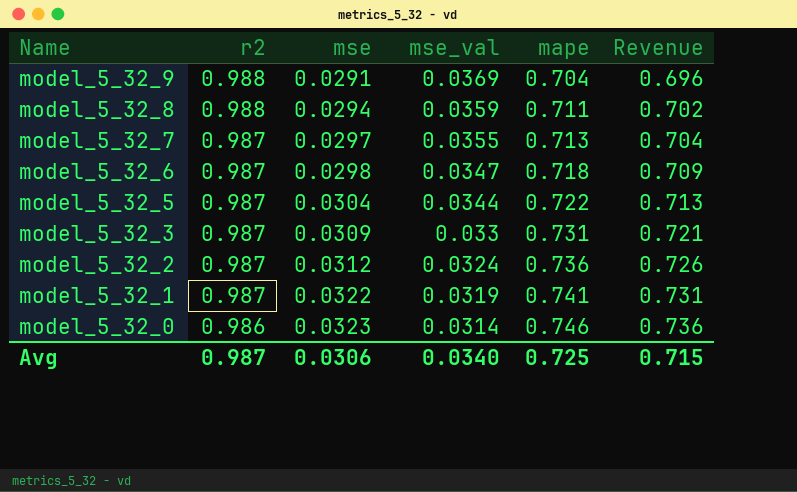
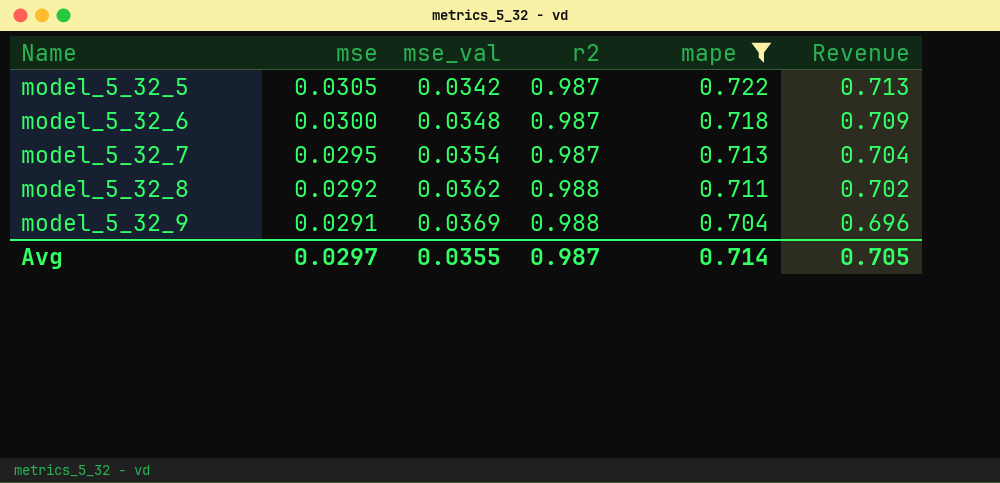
filter: none -> mape <= 0.722
row order: Name descending -> Name ascending
column r2 | position: 2 -> 4
model_5_32_5 | mse: 0.0304 -> 0.0305
model_5_32_5 | mse_val: 0.0344 -> 0.0342
model_5_32_6 | mse: 0.0298 -> 0.0300
model_5_32_6 | mse_val: 0.0347 -> 0.0348
model_5_32_7 | mse: 0.0297 -> 0.0295
model_5_32_7 | mse_val: 0.0355 -> 0.0354
model_5_32_8 | mse: 0.0294 -> 0.0292
model_5_32_8 | mse_val: 0.0359 -> 0.0362
Avg | mse: 0.0306 -> 0.0297
Avg | mse_val: 0.0340 -> 0.0355
Avg | mape: 0.725 -> 0.714
Avg | Revenue: 0.715 -> 0.705

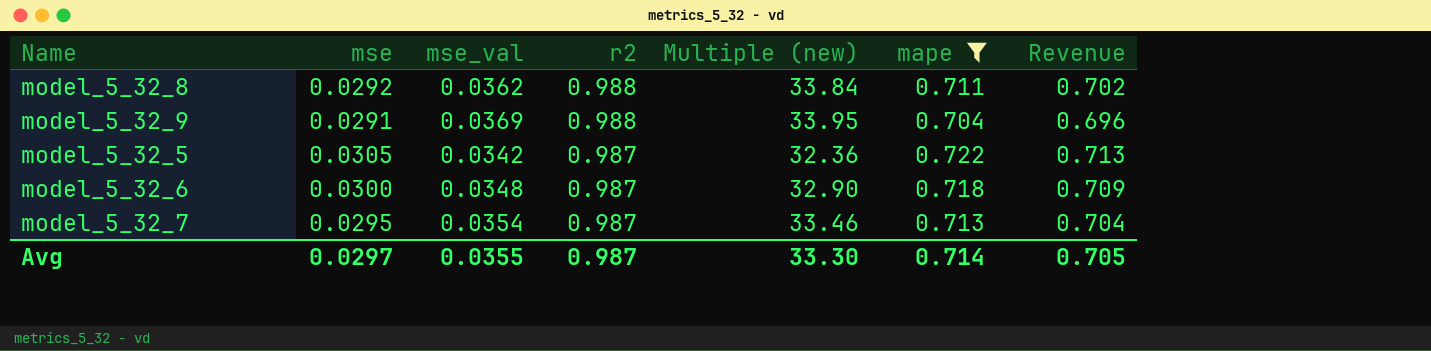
row order: Name ascending -> r2 descending
column Multiple (new) | formula: none -> [r2] / [mse]

